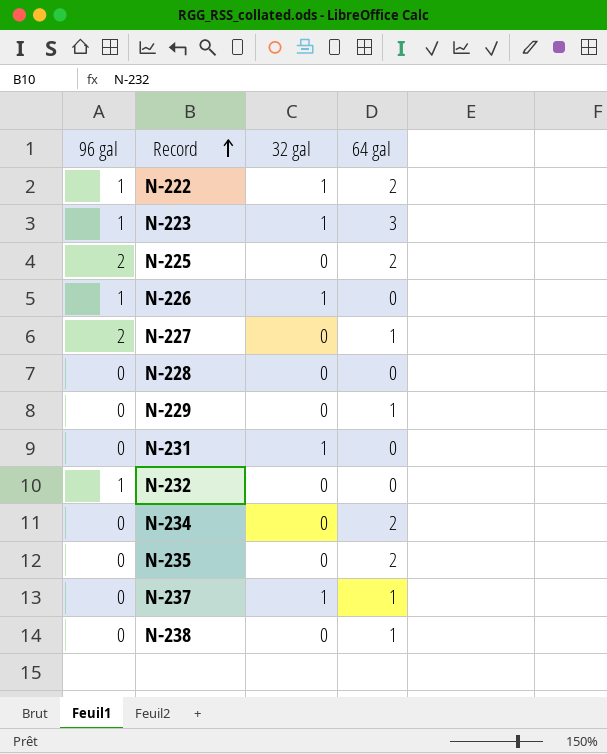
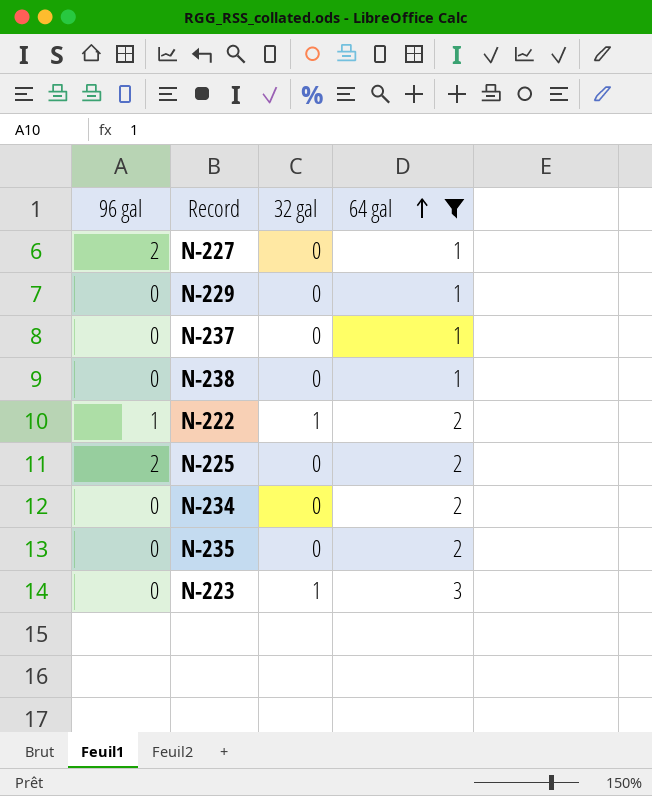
filter: none -> 64 gal != 0
row order: Record ascending -> 64 gal ascending
N-237 | 32 gal: 1 -> 0
N-223 | 96 gal: 1 -> 0

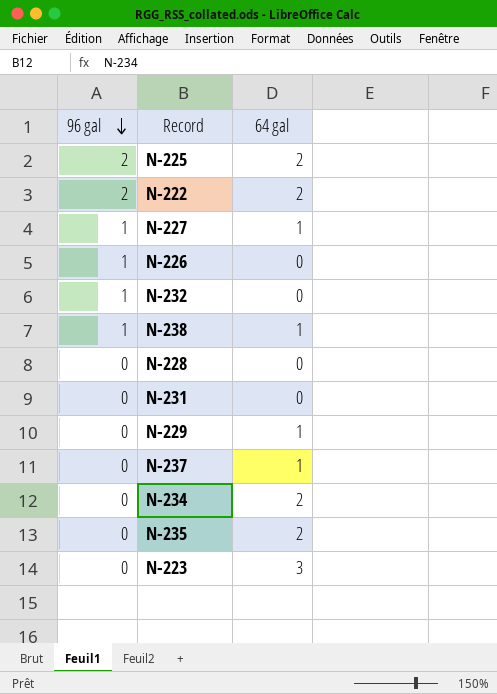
filter: 64 gal != 0 -> none
row order: 64 gal ascending -> 96 gal descending
column 32 gal | position: 3 -> none
N-222 | 96 gal: 1 -> 2
N-227 | 96 gal: 2 -> 1
N-238 | 96 gal: 0 -> 1

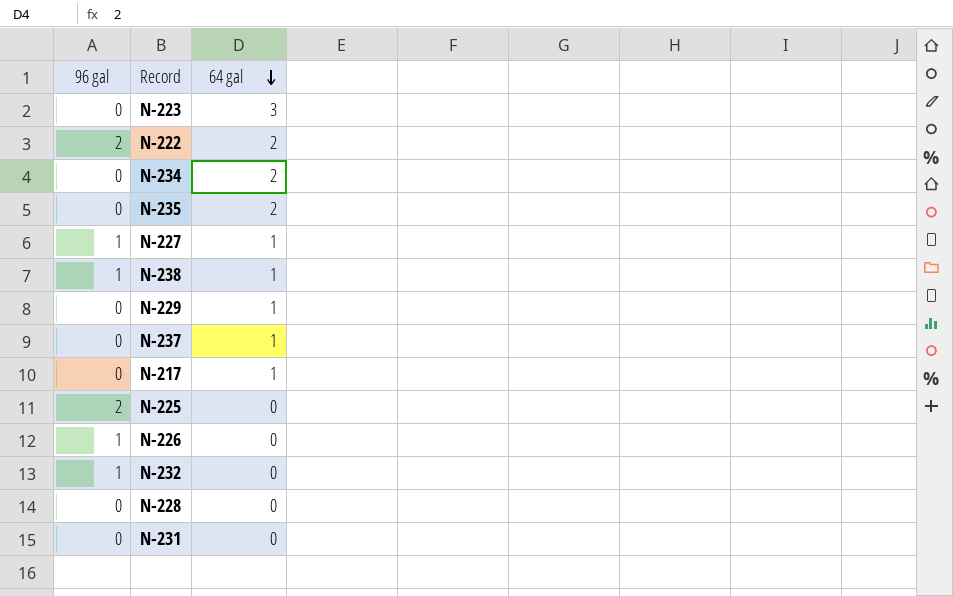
row order: 96 gal descending -> 64 gal descending
row N-217: none -> 0 | 1
N-225 | 64 gal: 2 -> 0

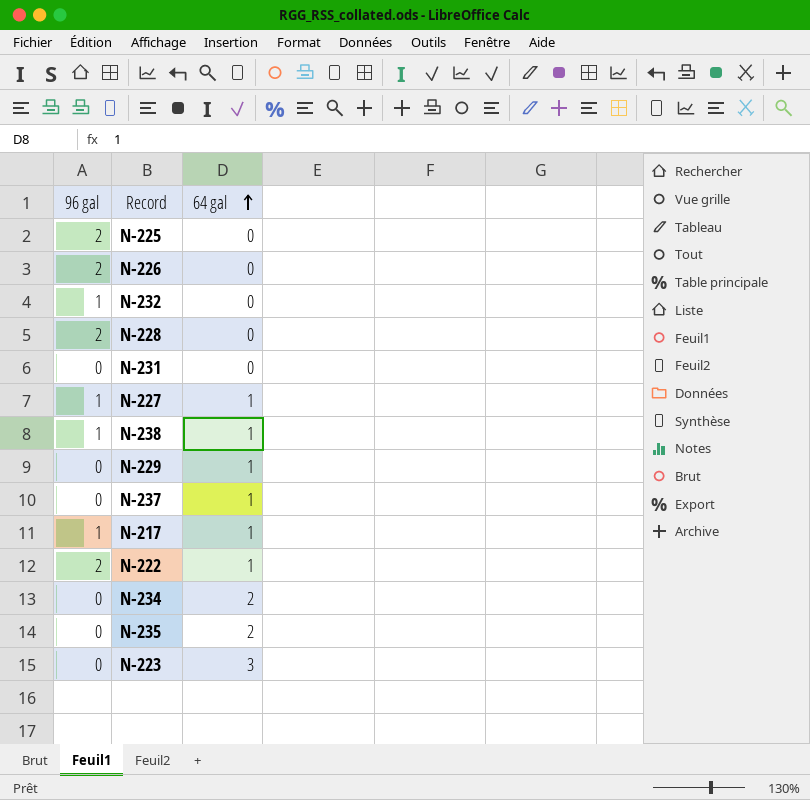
row order: 64 gal descending -> 64 gal ascending
N-226 | 96 gal: 1 -> 2
N-228 | 96 gal: 0 -> 2
N-217 | 96 gal: 0 -> 1
N-222 | 64 gal: 2 -> 1

